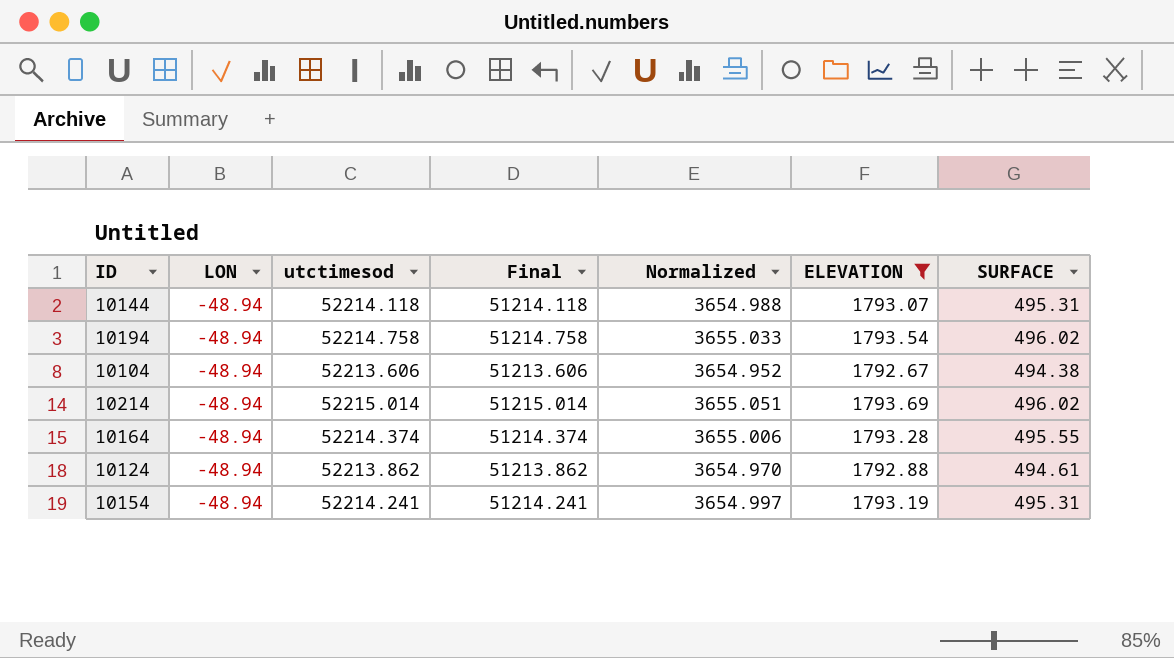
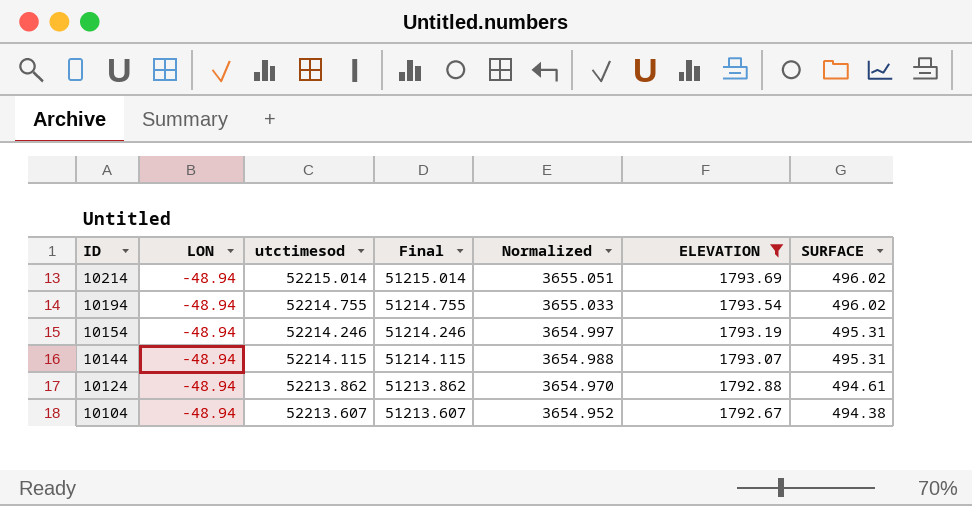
row order: none -> ID descending
row 10164: -48.94 | 52214.374 | 51214.374 | 3655.006 | 1793.28 | 495.55 -> none
10194 | utctimesod: 52214.758 -> 52214.755
10194 | Final: 51214.758 -> 51214.755
10154 | utctimesod: 52214.241 -> 52214.246
10154 | Final: 51214.241 -> 51214.246
10144 | utctimesod: 52214.118 -> 52214.115
10144 | Final: 51214.118 -> 51214.115
10104 | utctimesod: 52213.606 -> 52213.607
10104 | Final: 51213.606 -> 51213.607

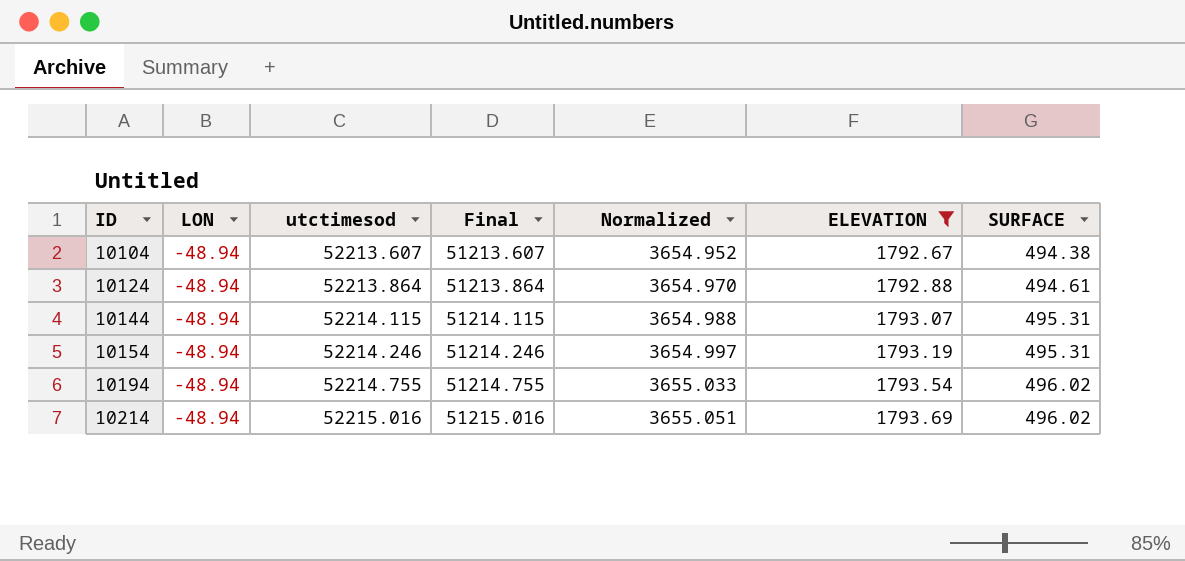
row order: ID descending -> ID ascending
10124 | utctimesod: 52213.862 -> 52213.864
10124 | Final: 51213.862 -> 51213.864
10214 | utctimesod: 52215.014 -> 52215.016
10214 | Final: 51215.014 -> 51215.016

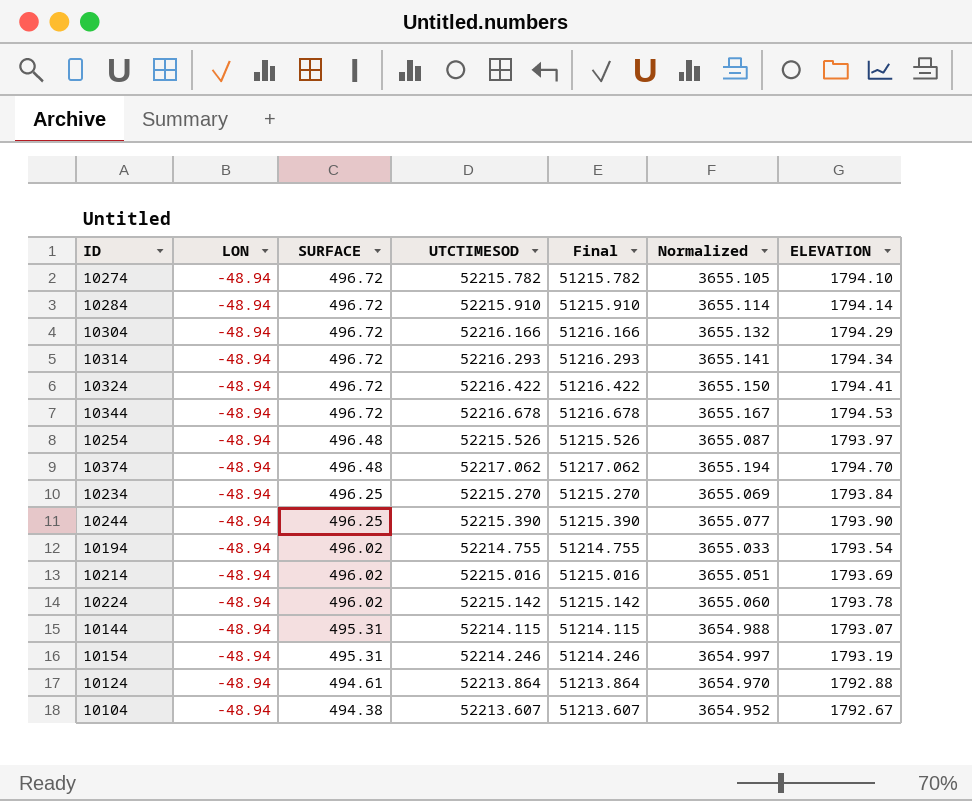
filter: ELEVATION <= 1793.69 -> none
row order: ID ascending -> SURFACE descending
column SURFACE | position: 7 -> 3
column name: utctimesod -> UTCTIMESOD

